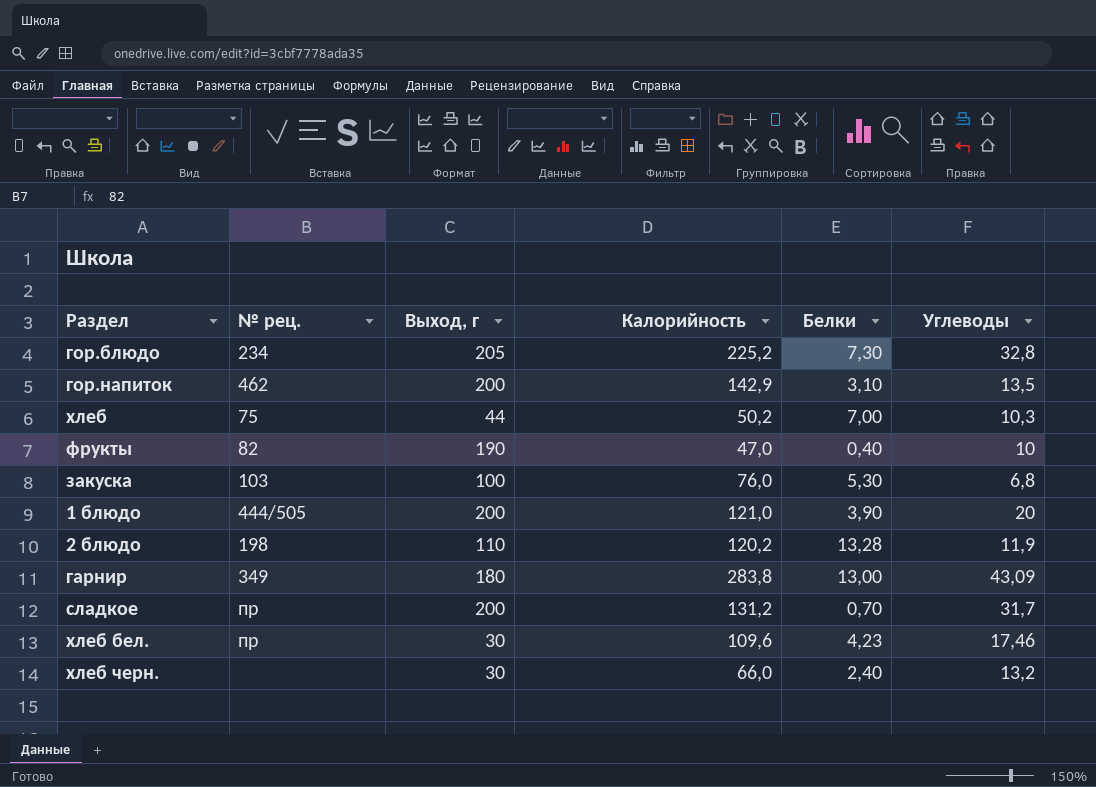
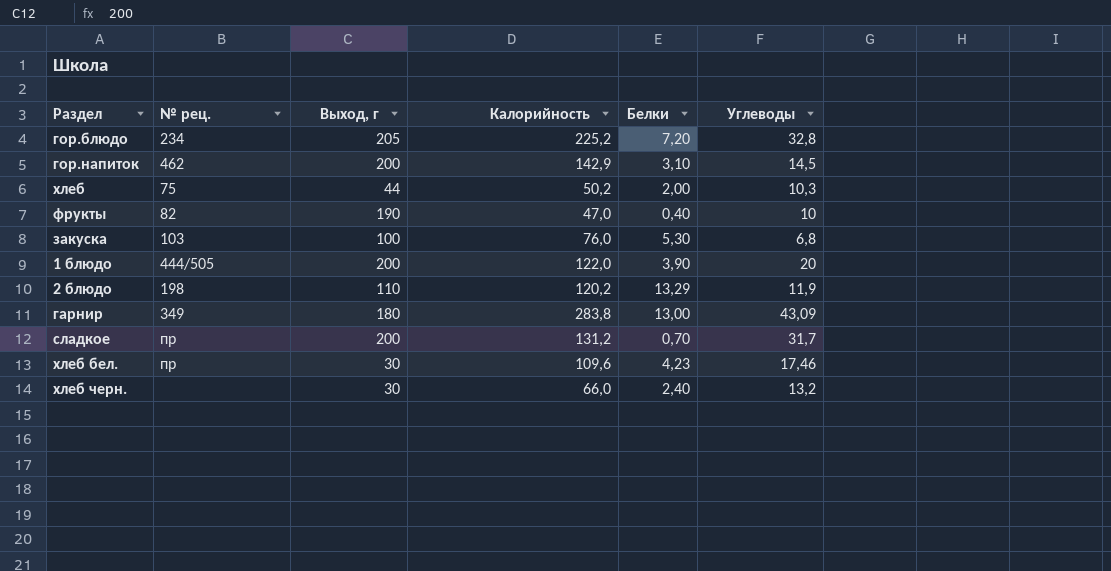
гор.блюдо | Белки: 7,30 -> 7,20
гор.напиток | Углеводы: 13,5 -> 14,5
хлеб | Белки: 7,00 -> 2,00
1 блюдо | Калорийность: 121,0 -> 122,0
2 блюдо | Белки: 13,28 -> 13,29

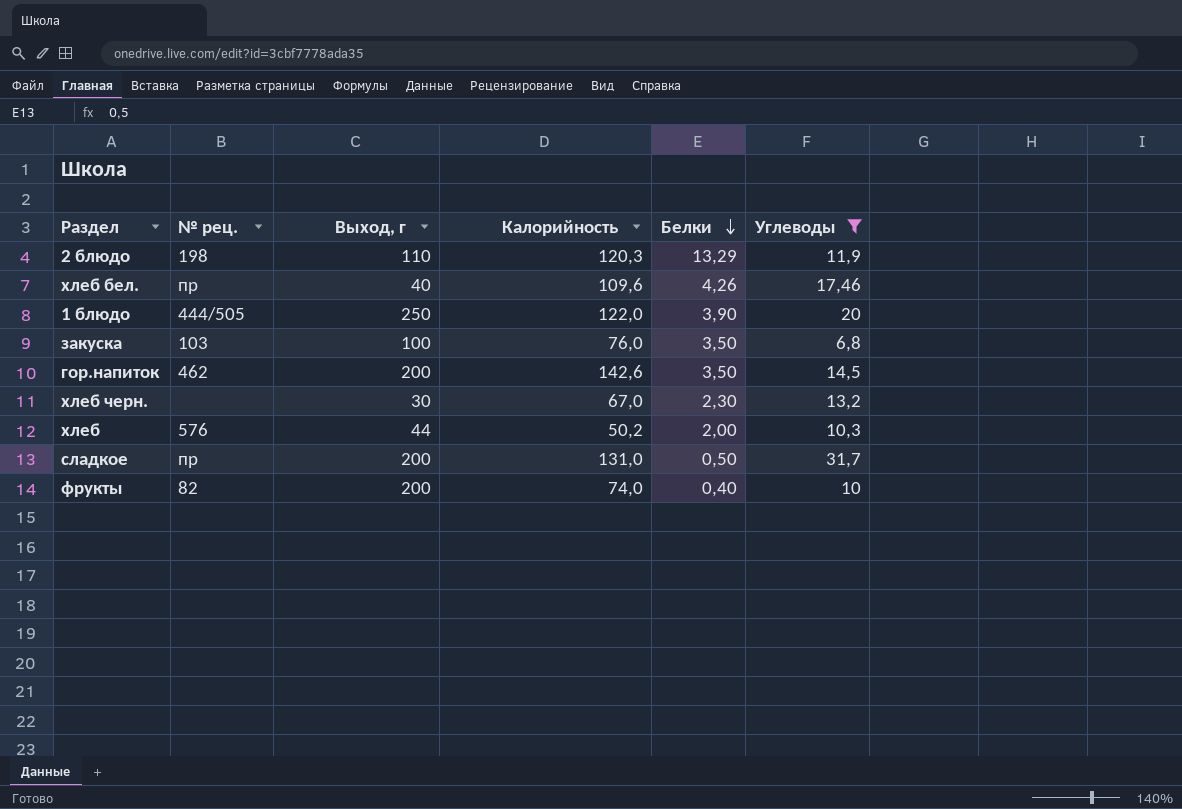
filter: none -> Углеводы <= 31,7
row order: none -> Белки descending
2 блюдо | Калорийность: 120,2 -> 120,3
хлеб бел. | Выход, г: 30 -> 40
хлеб бел. | Белки: 4,23 -> 4,26
1 блюдо | Выход, г: 200 -> 250
закуска | Белки: 5,30 -> 3,50
гор.напиток | Калорийность: 142,9 -> 142,6
гор.напиток | Белки: 3,10 -> 3,50
хлеб черн. | Калорийность: 66,0 -> 67,0
хлеб черн. | Белки: 2,40 -> 2,30
хлеб | № рец.: 75 -> 576
сладкое | Калорийность: 131,2 -> 131,0
сладкое | Белки: 0,70 -> 0,50
фрукты | Выход, г: 190 -> 200
фрукты | Калорийность: 47,0 -> 74,0

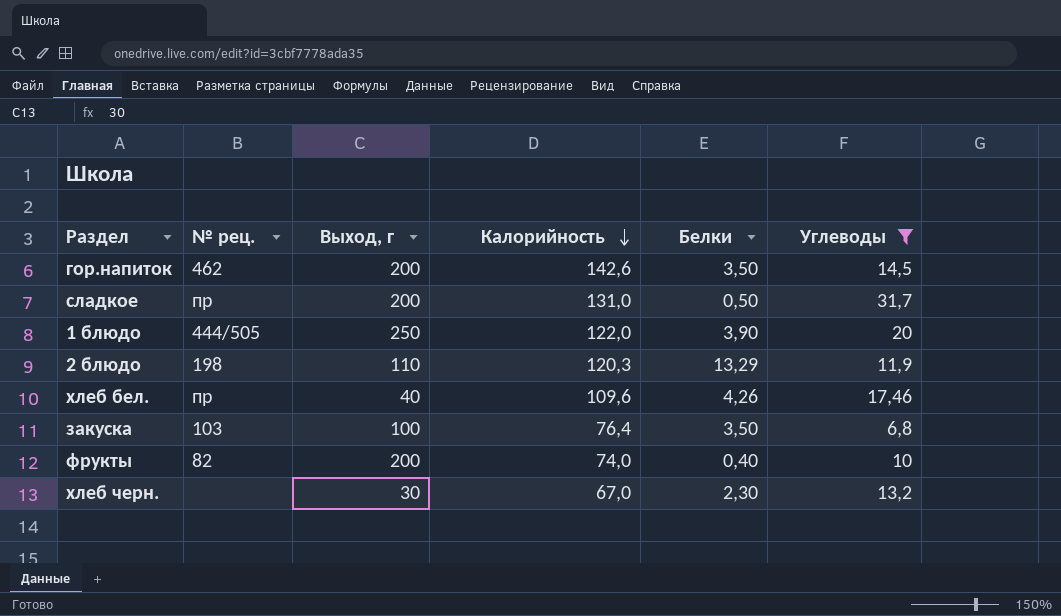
row order: Белки descending -> Калорийность descending
row хлеб: 576 | 44 | 50,2 | 2,00 | 10,3 -> none
закуска | Калорийность: 76,0 -> 76,4

